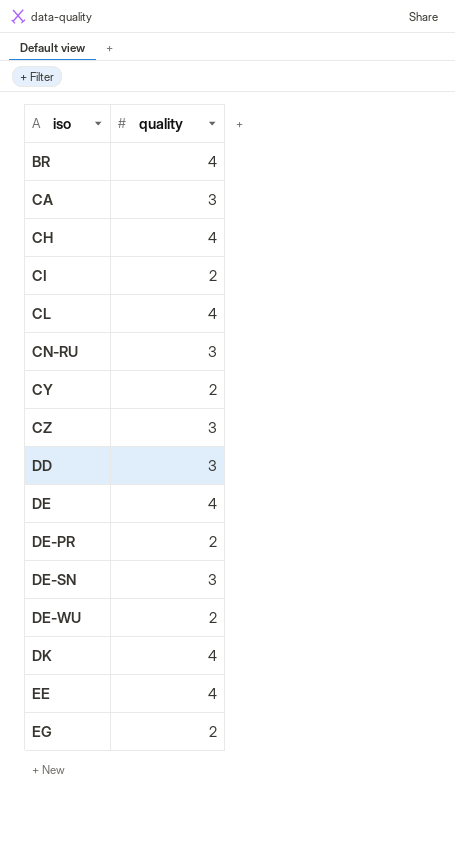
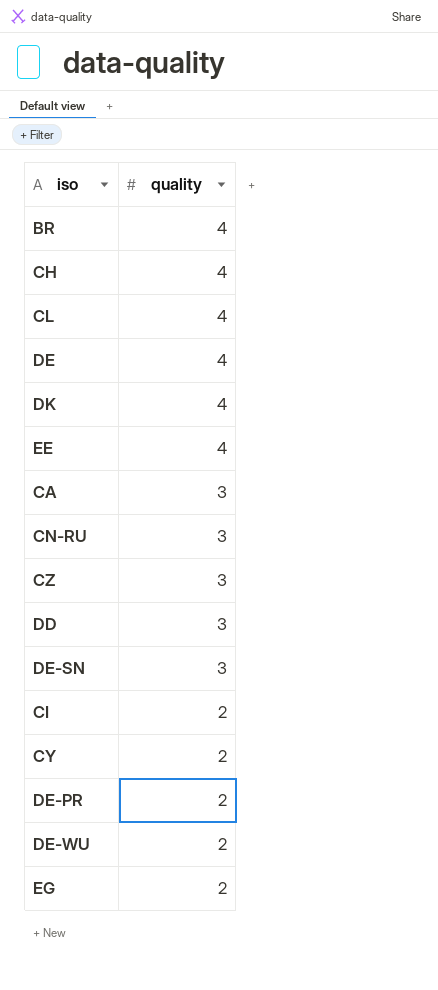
row order: iso ascending -> quality descending

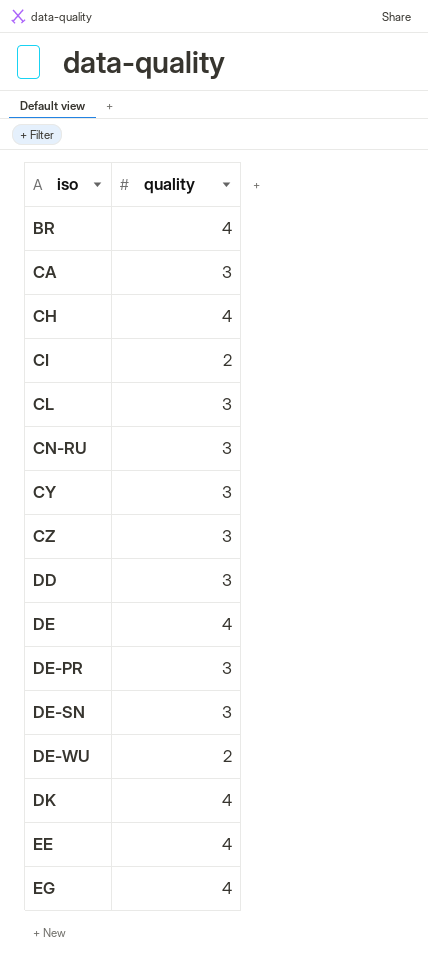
row order: quality descending -> iso ascending
CL | quality: 4 -> 3
CY | quality: 2 -> 3
DE-PR | quality: 2 -> 3
EG | quality: 2 -> 4

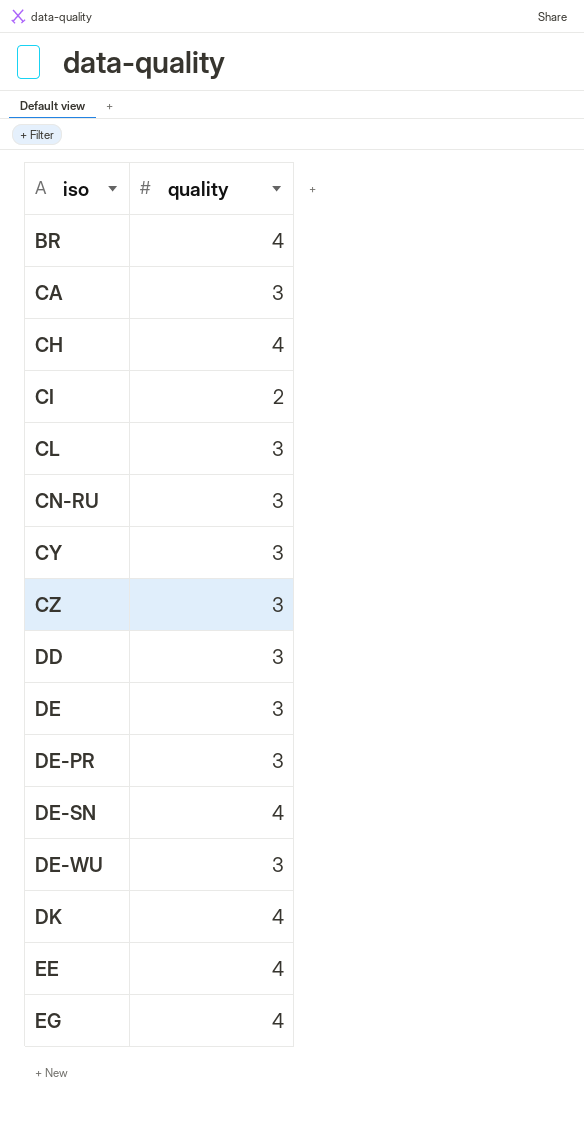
DE | quality: 4 -> 3
DE-SN | quality: 3 -> 4
DE-WU | quality: 2 -> 3

